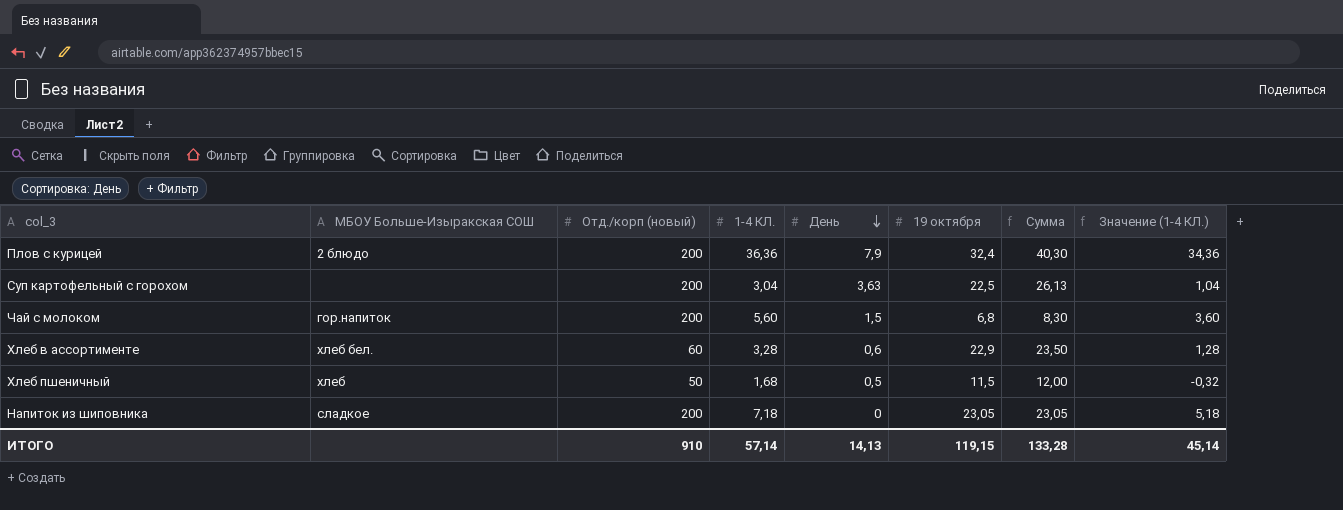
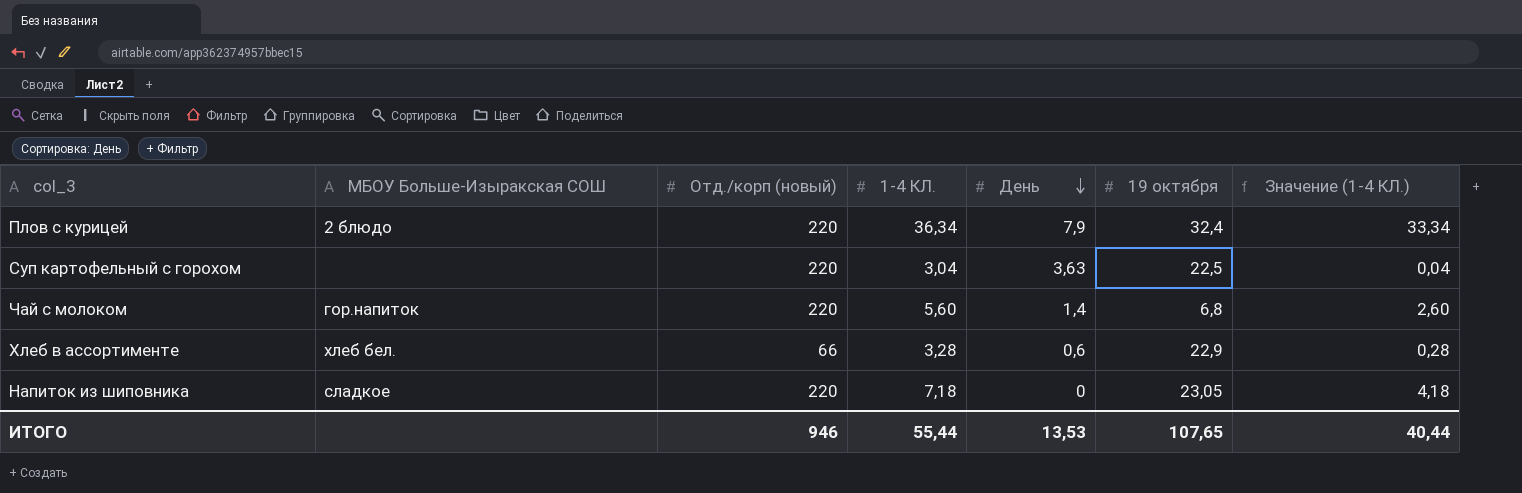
column Сумма | formula: [День] + [19 октября] -> none
column Значение (1-4 КЛ.) | formula: [1-4 КЛ.] - 2 -> [1-4 КЛ.] - 3
row Хлеб пшеничный: хлеб | 50 | 1,68 | 0,5 | 11,5 | 12,00 | -0,32 -> none
Плов с курицей | Отд./корп (новый): 200 -> 220
Плов с курицей | 1-4 КЛ.: 36,36 -> 36,34
Суп картофельный с горохом | Отд./корп (новый): 200 -> 220
Чай с молоком | Отд./корп (новый): 200 -> 220
Чай с молоком | День: 1,5 -> 1,4
Хлеб в ассортименте | Отд./корп (новый): 60 -> 66
Напиток из шиповника | Отд./корп (новый): 200 -> 220
ИТОГО | Отд./корп (новый): 910 -> 946
ИТОГО | 1-4 КЛ.: 57,14 -> 55,44
ИТОГО | День: 14,13 -> 13,53
ИТОГО | 19 октября: 119,15 -> 107,65
ИТОГО | Значение (1-4 КЛ.): 45,14 -> 40,44

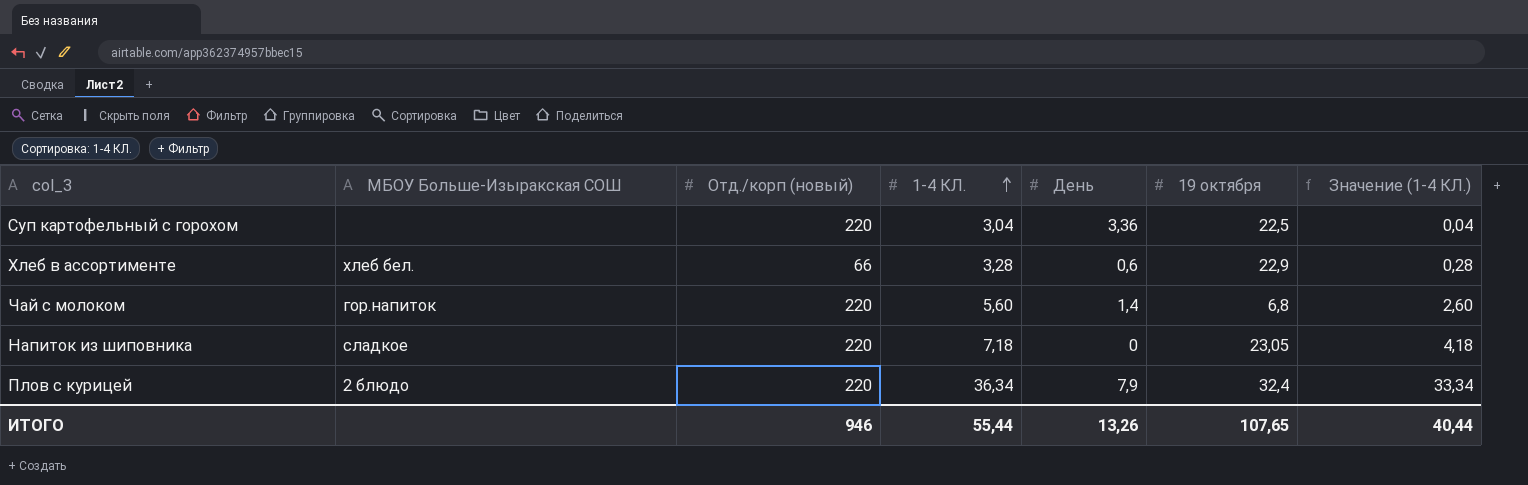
row order: День descending -> 1-4 КЛ. ascending
Суп картофельный с горохом | День: 3,63 -> 3,36
ИТОГО | День: 13,53 -> 13,26

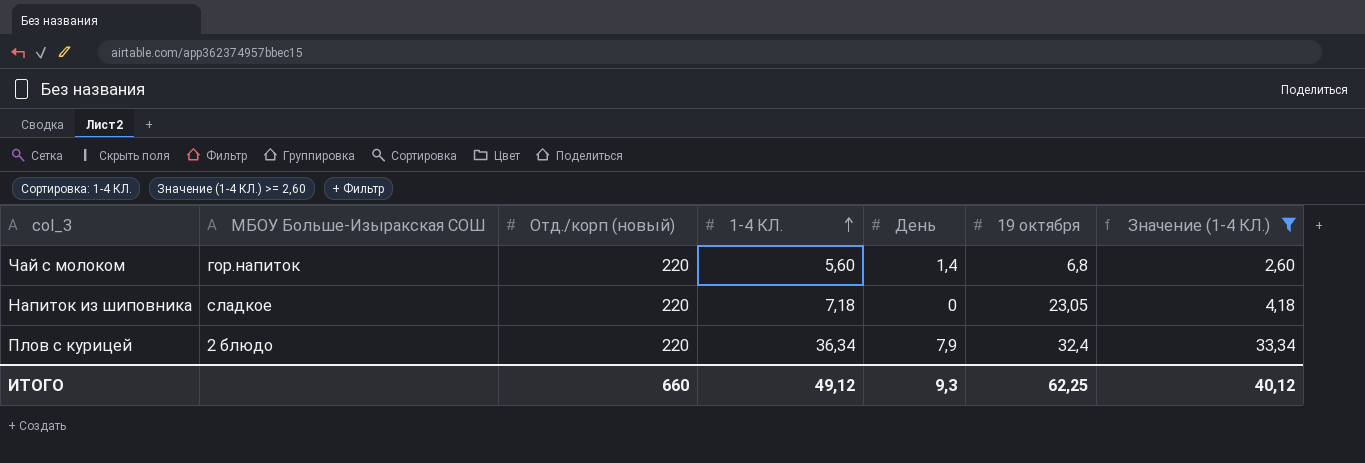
filter: none -> Значение (1-4 КЛ.) >= 2,60
ИТОГО | Отд./корп (новый): 946 -> 660
ИТОГО | 1-4 КЛ.: 55,44 -> 49,12
ИТОГО | День: 13,26 -> 9,3
ИТОГО | 19 октября: 107,65 -> 62,25
ИТОГО | Значение (1-4 КЛ.): 40,44 -> 40,12

